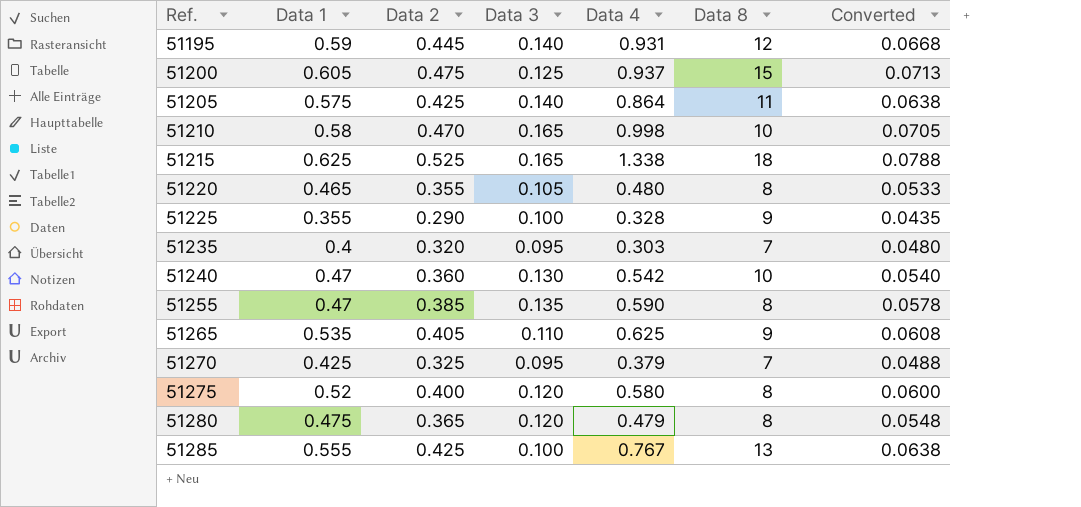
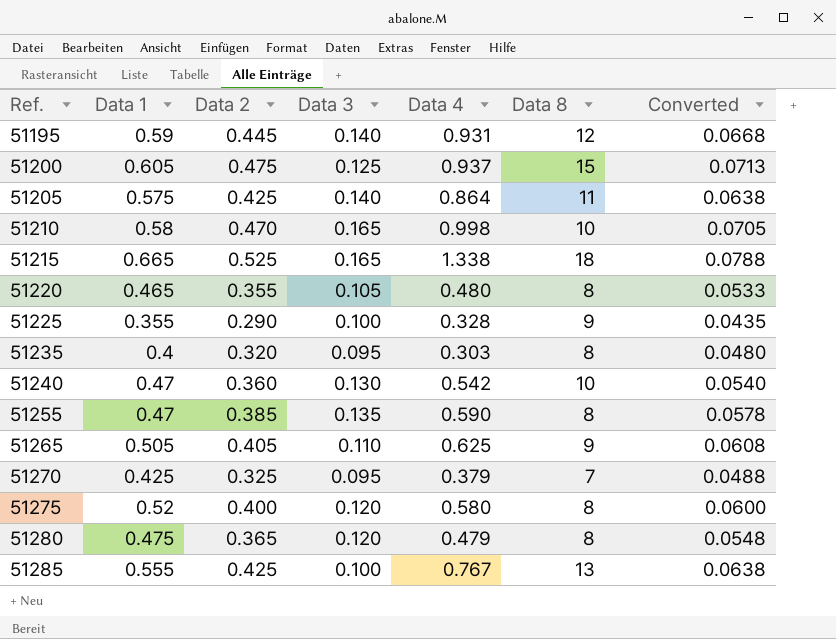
51215 | Data 1: 0.625 -> 0.665
51235 | Data 8: 7 -> 8
51265 | Data 1: 0.535 -> 0.505

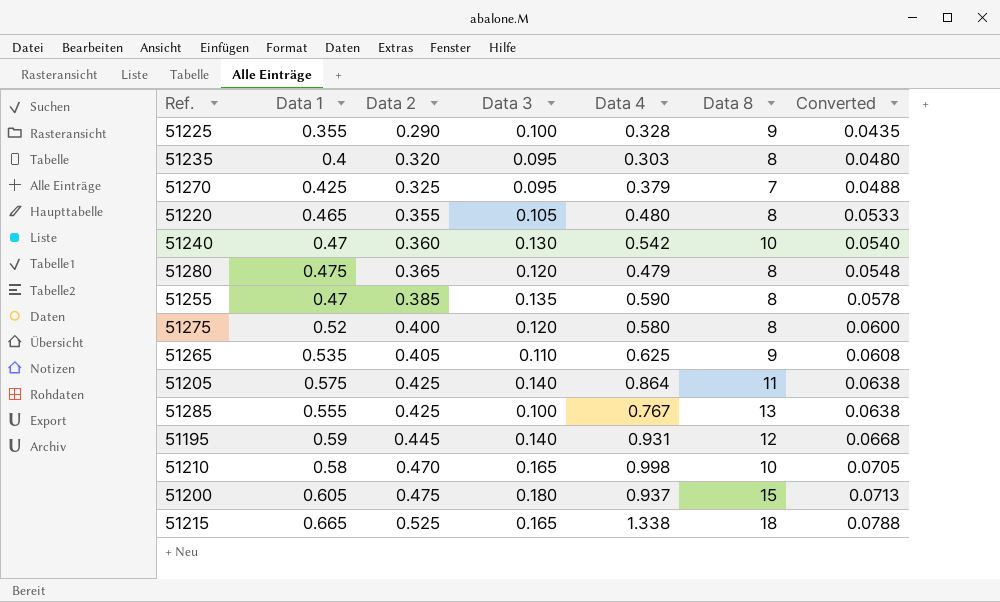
row order: Ref. ascending -> Data 2 ascending
51265 | Data 1: 0.505 -> 0.535
51200 | Data 3: 0.125 -> 0.180

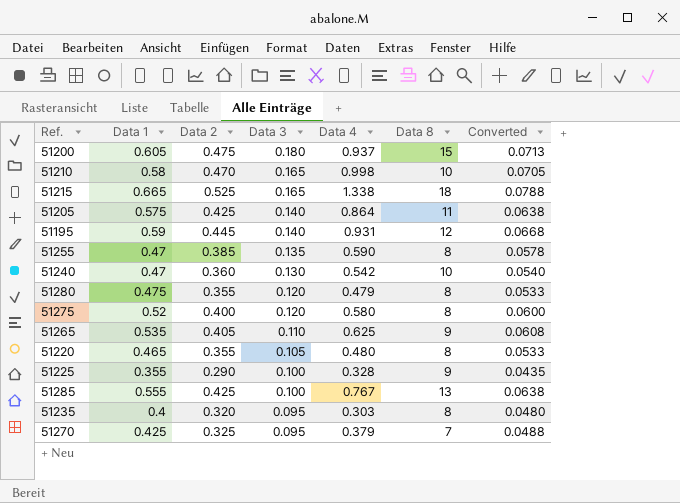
row order: Data 2 ascending -> Data 3 descending
51280 | Data 2: 0.365 -> 0.355
51280 | Converted: 0.0548 -> 0.0533

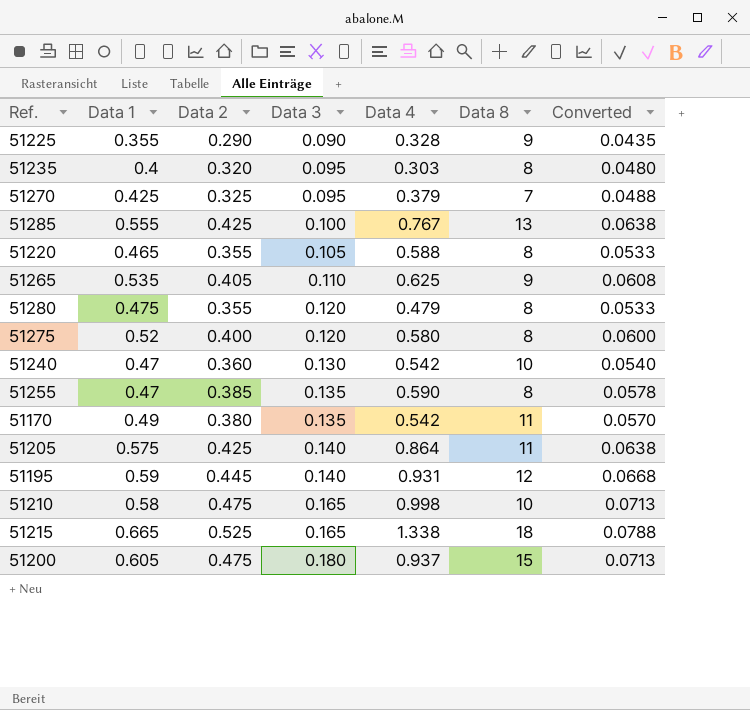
row order: Data 3 descending -> Data 3 ascending
51225 | Data 3: 0.100 -> 0.090
51220 | Data 4: 0.480 -> 0.588
row 51170: none -> 0.49 | 0.380 | 0.135 | 0.542 | 11 | 0.0570
51210 | Data 2: 0.470 -> 0.475
51210 | Converted: 0.0705 -> 0.0713

